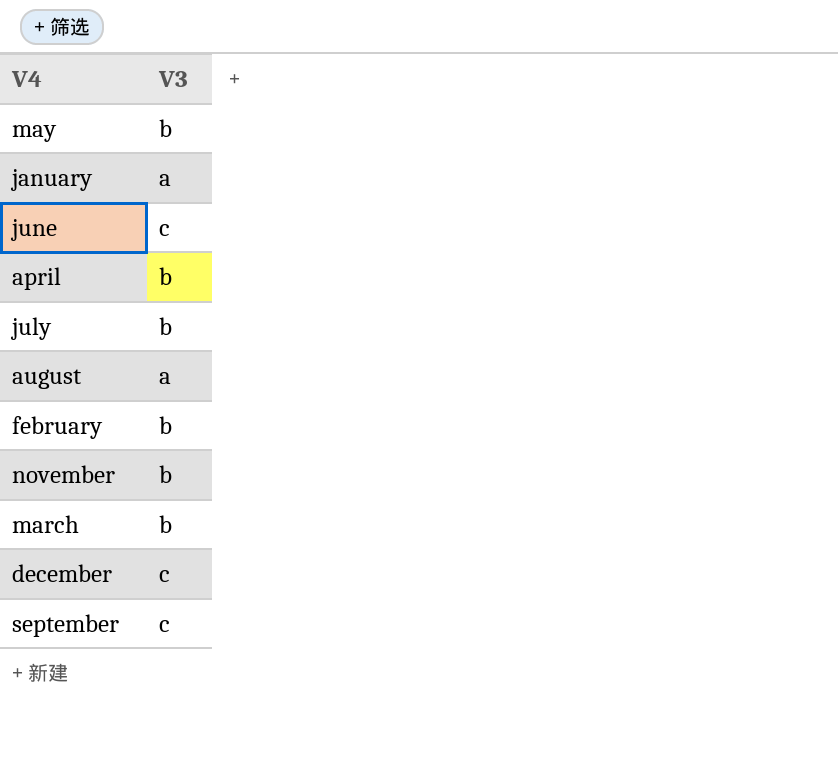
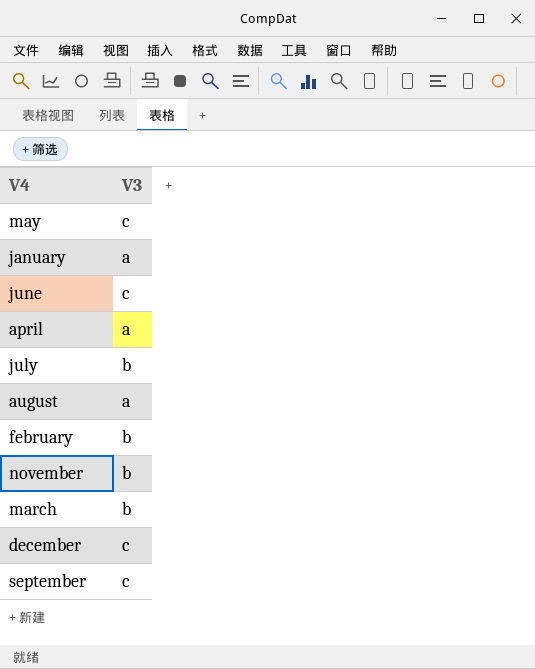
may | V3: b -> c
april | V3: b -> a

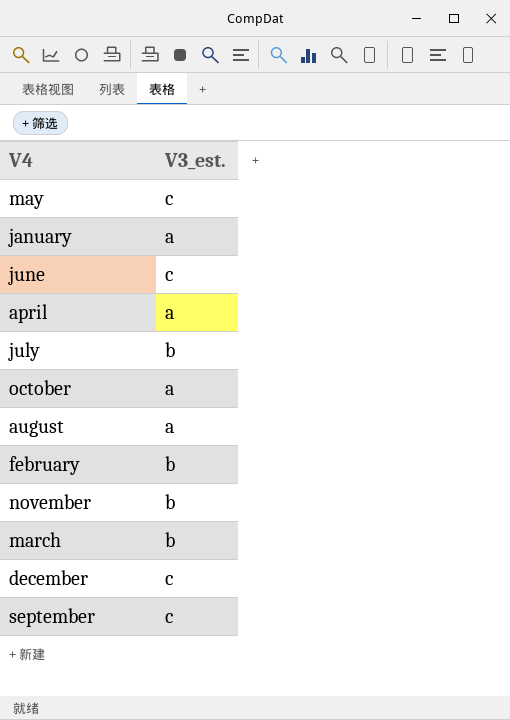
column name: V3 -> V3_est.
row october: none -> a

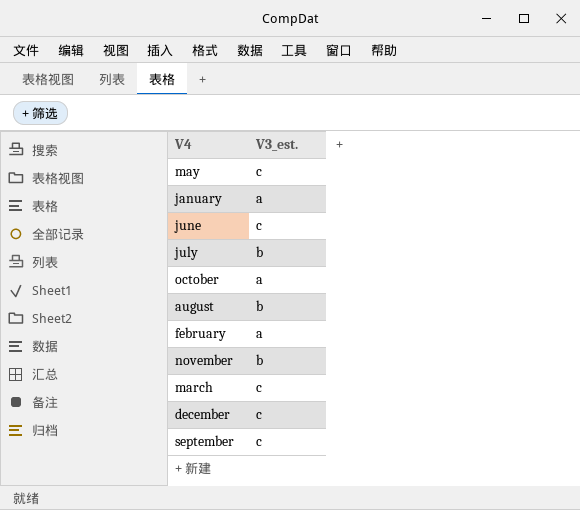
row april: a -> none
august | V3_est.: a -> b
february | V3_est.: b -> a
march | V3_est.: b -> c

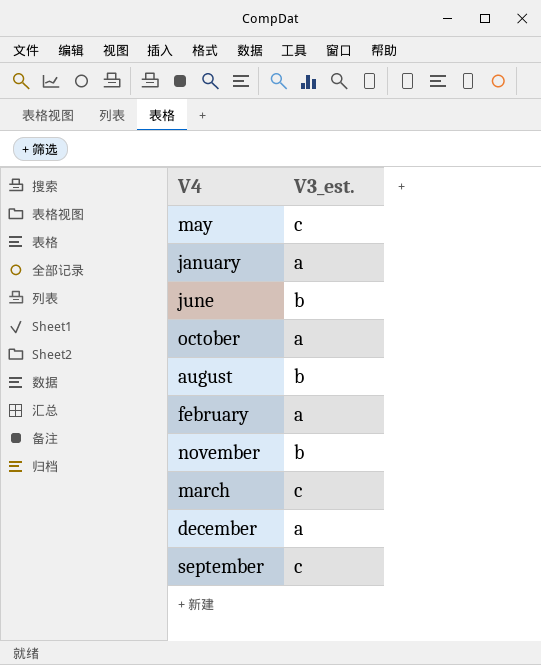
row july: b -> none
june | V3_est.: c -> b
december | V3_est.: c -> a

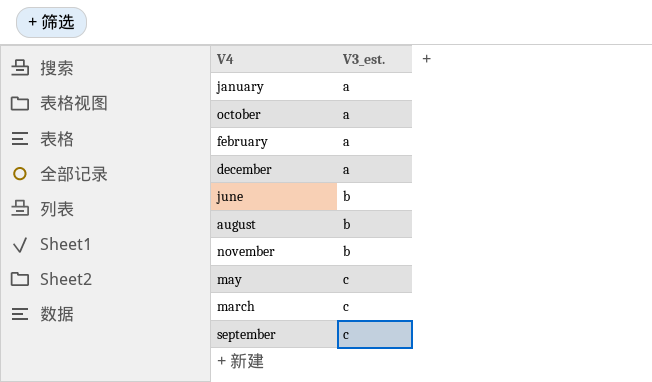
row order: none -> V3_est. ascending

